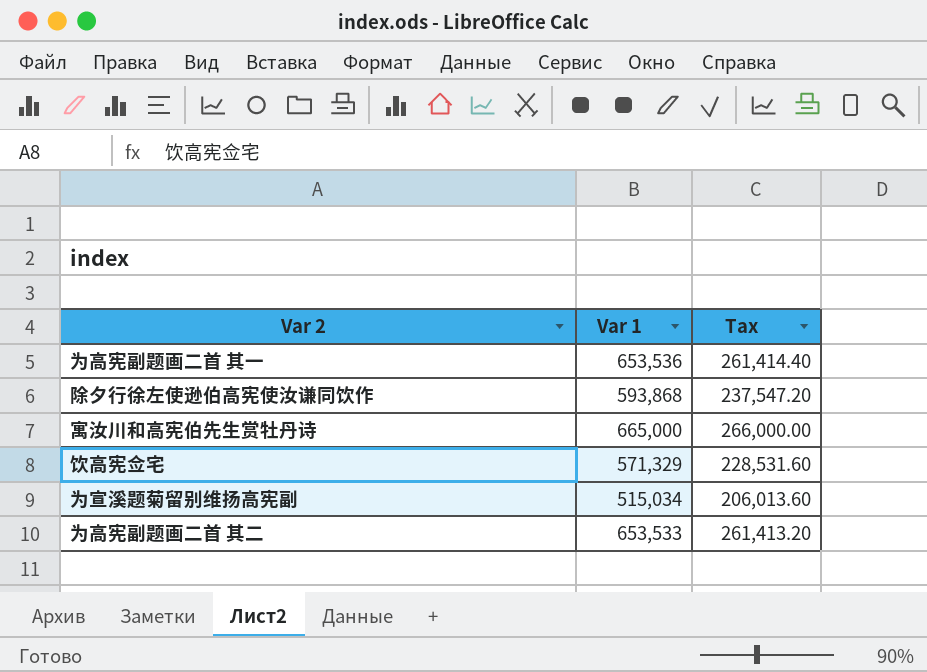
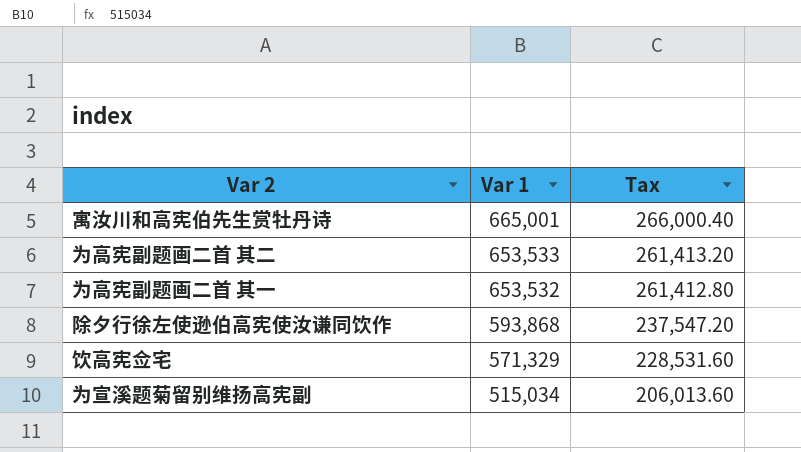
row order: none -> Var 1 descending
寓汝川和高宪伯先生赏牡丹诗 | Var 1: 665,000 -> 665,001
寓汝川和高宪伯先生赏牡丹诗 | Tax: 266,000.00 -> 266,000.40
为高宪副题画二首 其一 | Var 1: 653,536 -> 653,532
为高宪副题画二首 其一 | Tax: 261,414.40 -> 261,412.80

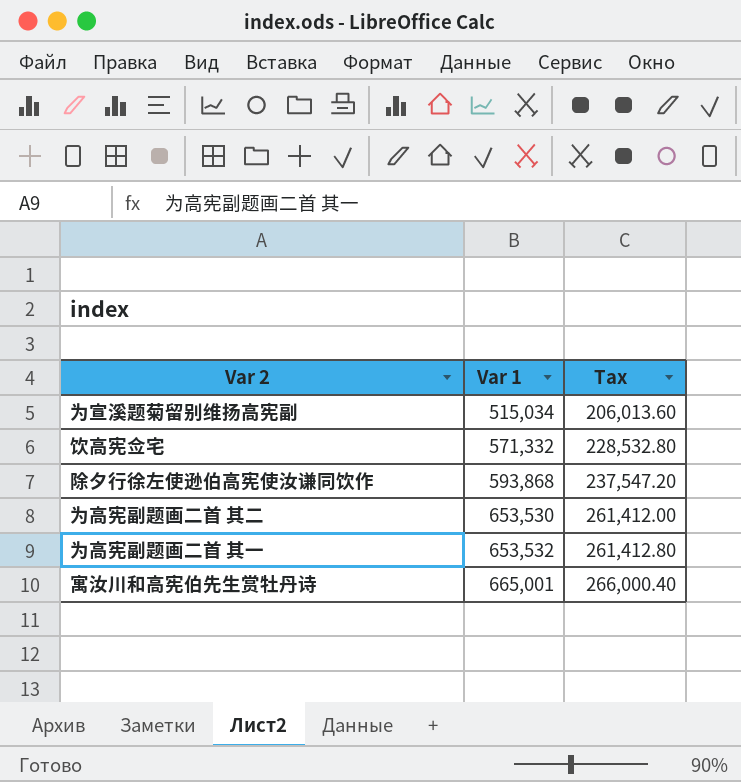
row order: Var 1 descending -> Var 1 ascending
饮高宪佥宅 | Var 1: 571,329 -> 571,332
饮高宪佥宅 | Tax: 228,531.60 -> 228,532.80
为高宪副题画二首 其二 | Var 1: 653,533 -> 653,530
为高宪副题画二首 其二 | Tax: 261,413.20 -> 261,412.00

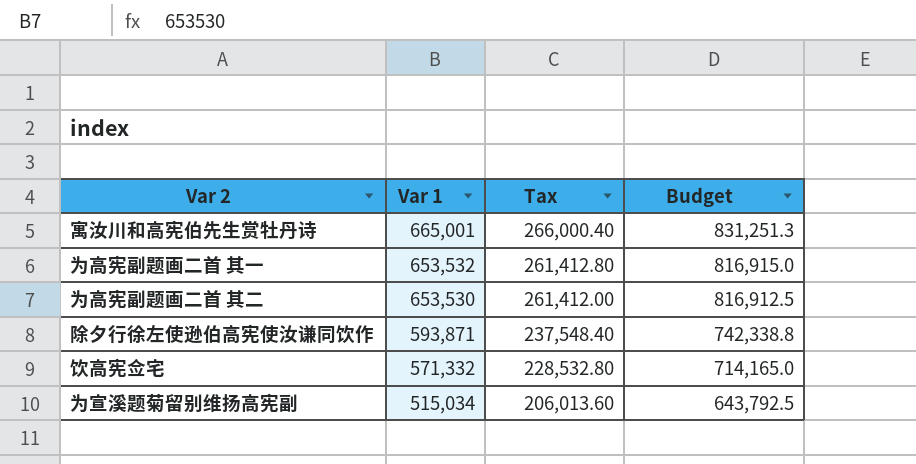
row order: Var 1 ascending -> Var 1 descending
column Budget | formula: none -> [Var 1] * 1.25
除夕行徐左使逊伯高宪使汝谦同饮作 | Var 1: 593,868 -> 593,871
除夕行徐左使逊伯高宪使汝谦同饮作 | Tax: 237,547.20 -> 237,548.40

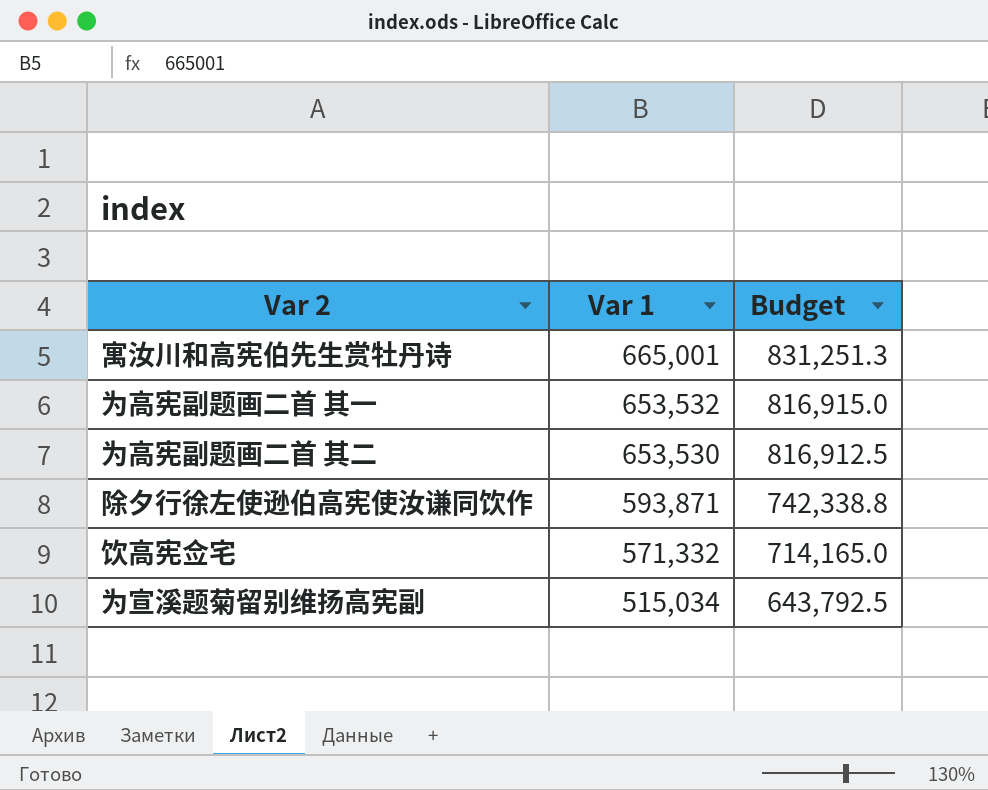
column Tax | formula: [Var 1] * 0.4 -> none

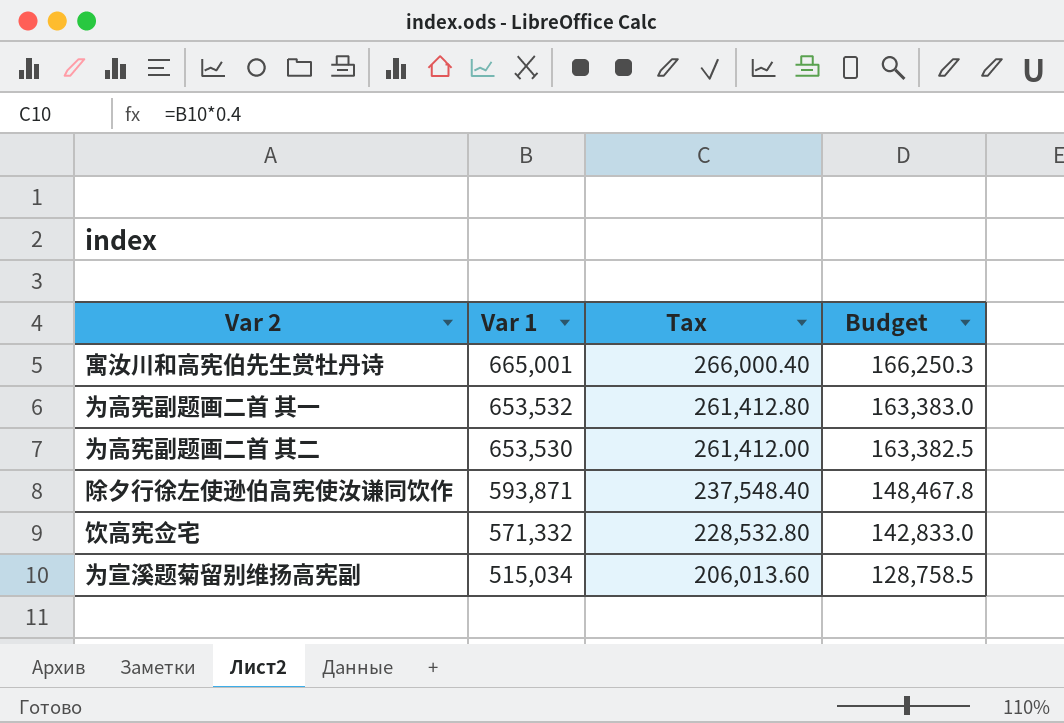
column Tax | formula: none -> [Var 1] * 0.4
column Budget | formula: [Var 1] * 1.25 -> [Var 1] * 0.25

